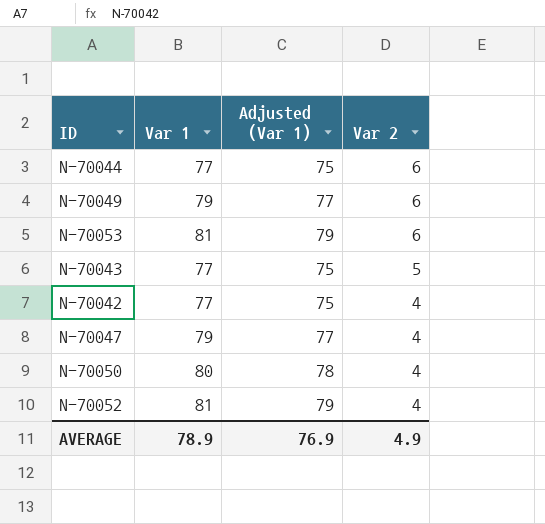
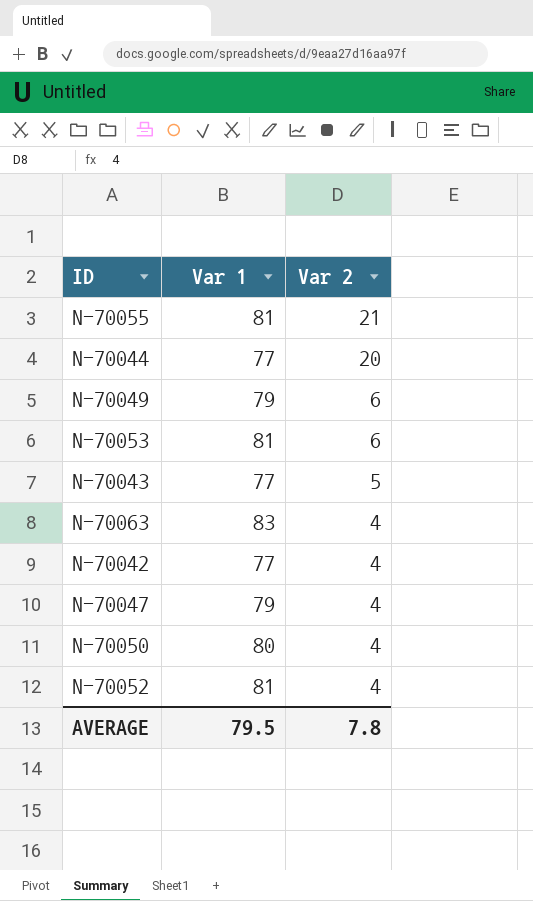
column Adjusted (Var 1) | formula: [Var 1] - 2 -> none
row N-70055: none -> 81 | 21
N-70044 | Var 2: 6 -> 20
row N-70063: none -> 83 | 4
AVERAGE | Var 1: 78.9 -> 79.5
AVERAGE | Var 2: 4.9 -> 7.8

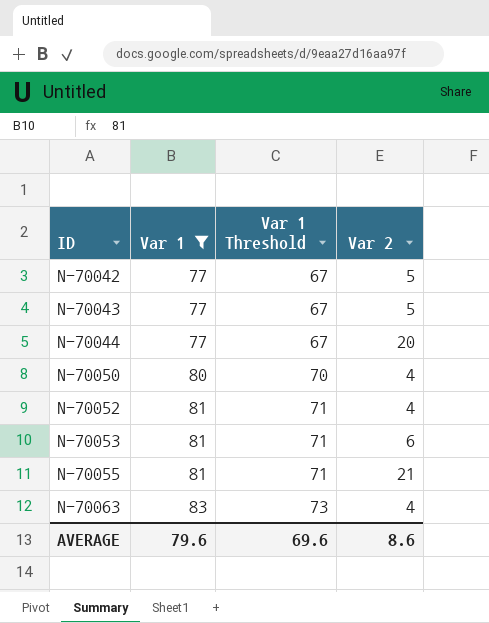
filter: none -> Var 1 != 79
row order: Var 2 descending -> ID ascending
column Var 1 Threshold | formula: none -> [Var 1] - 10
N-70042 | Var 2: 4 -> 5
AVERAGE | Var 1: 79.5 -> 79.6
AVERAGE | Var 2: 7.8 -> 8.6

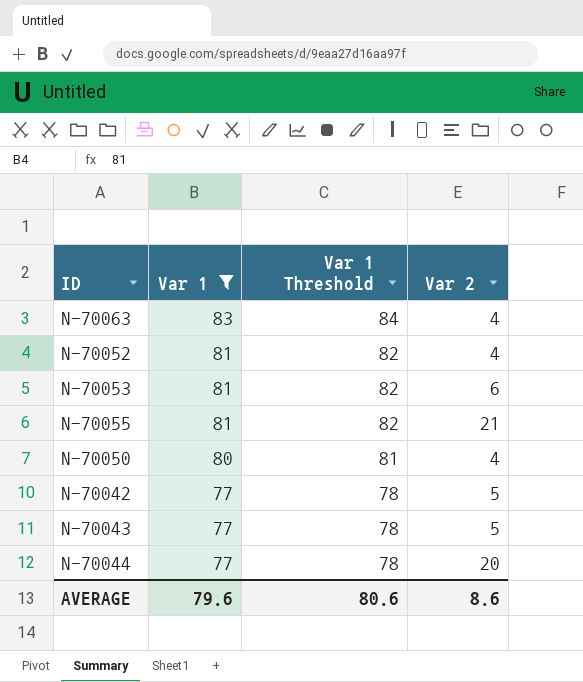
row order: ID ascending -> Var 1 descending
column Var 1 Threshold | formula: [Var 1] - 10 -> [Var 1] + 1
AVERAGE | Var 1 Threshold: 69.6 -> 80.6

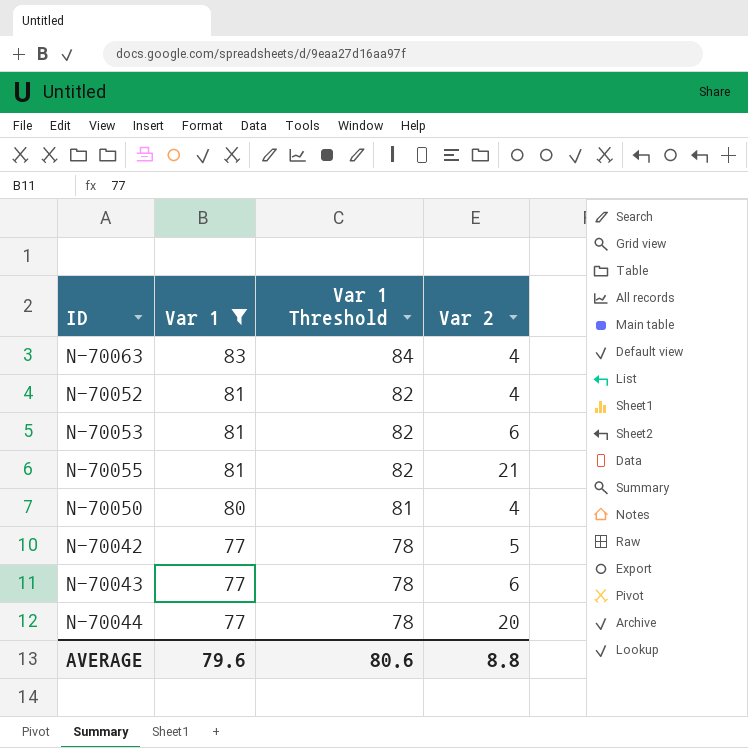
N-70043 | Var 2: 5 -> 6
AVERAGE | Var 2: 8.6 -> 8.8

